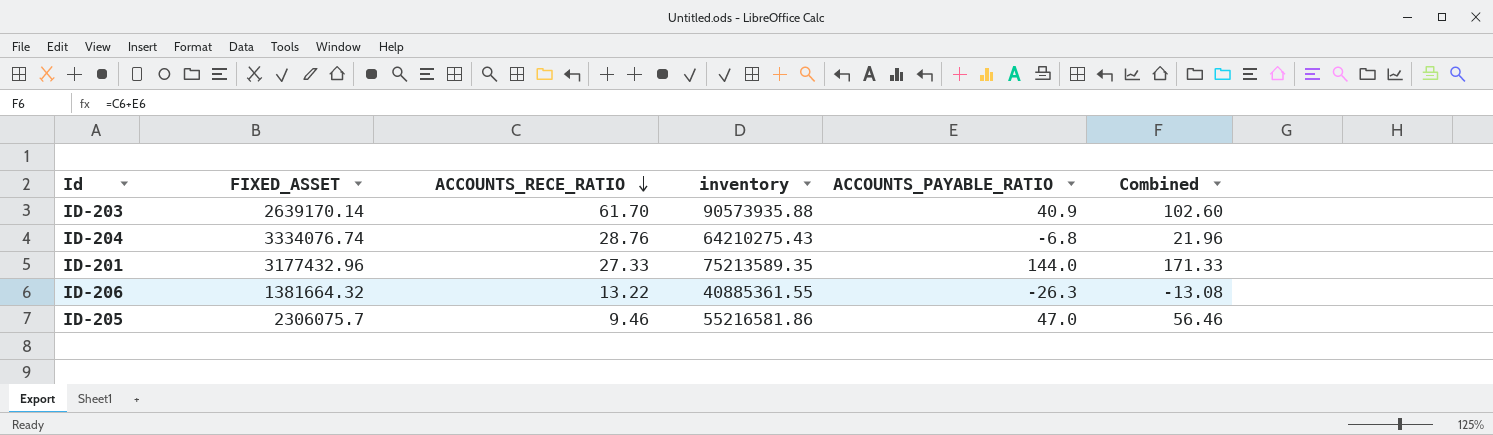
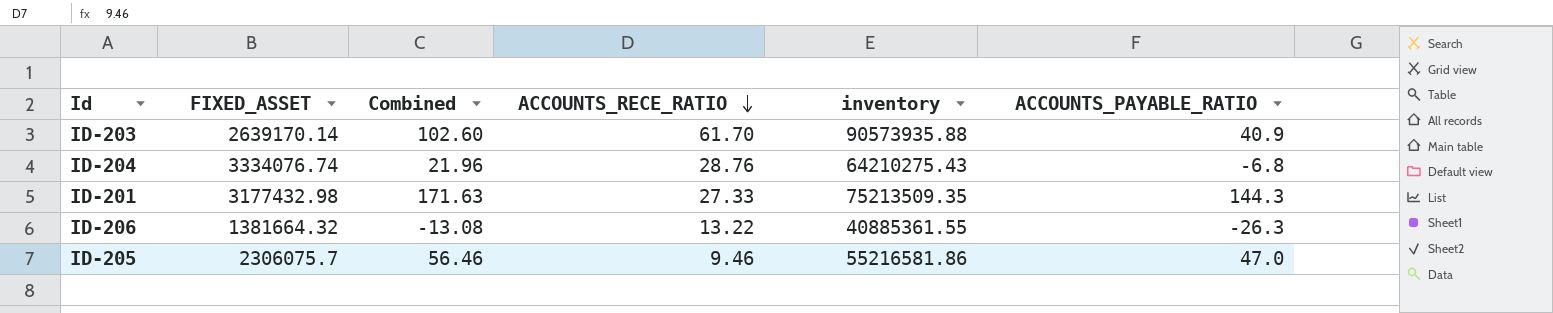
column Combined | position: 6 -> 3
ID-201 | FIXED_ASSET: 3177432.96 -> 3177432.98
ID-201 | Combined: 171.33 -> 171.63
ID-201 | inventory: 75213589.35 -> 75213509.35
ID-201 | ACCOUNTS_PAYABLE_RATIO: 144.0 -> 144.3

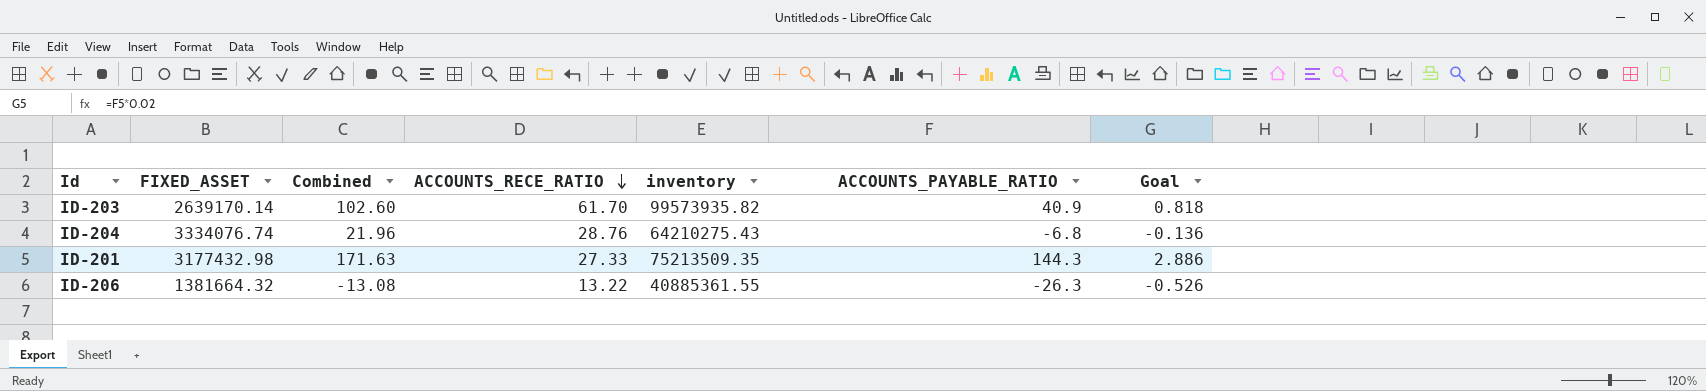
column Goal | formula: none -> [ACCOUNTS_PAYABLE_RATIO] * 0.02
row ID-205: 2306075.7 | 56.46 | 9.46 | 55216581.86 | 47.0 -> none
ID-203 | inventory: 90573935.88 -> 99573935.82

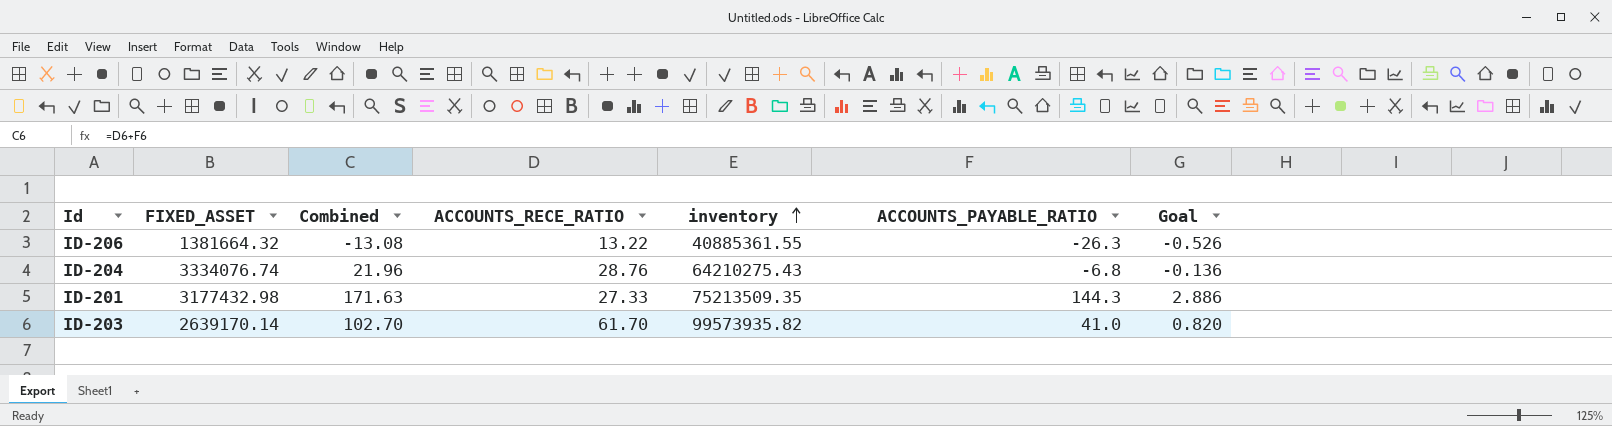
row order: ACCOUNTS_RECE_RATIO descending -> inventory ascending
ID-203 | Combined: 102.60 -> 102.70
ID-203 | ACCOUNTS_PAYABLE_RATIO: 40.9 -> 41.0
ID-203 | Goal: 0.818 -> 0.820

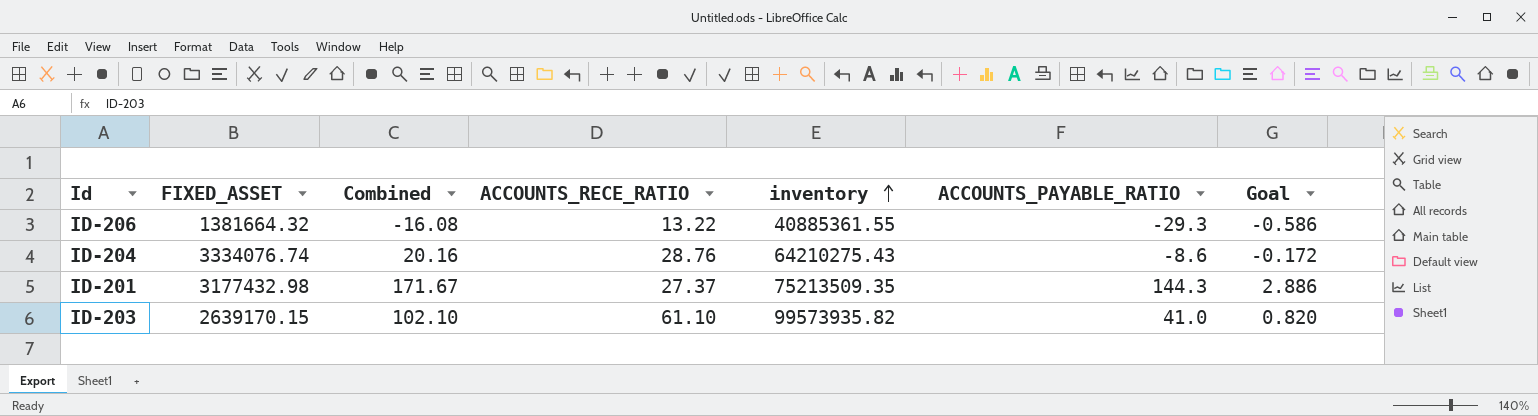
ID-206 | Combined: -13.08 -> -16.08
ID-206 | ACCOUNTS_PAYABLE_RATIO: -26.3 -> -29.3
ID-206 | Goal: -0.526 -> -0.586
ID-204 | Combined: 21.96 -> 20.16
ID-204 | ACCOUNTS_PAYABLE_RATIO: -6.8 -> -8.6
ID-204 | Goal: -0.136 -> -0.172
ID-201 | Combined: 171.63 -> 171.67
ID-201 | ACCOUNTS_RECE_RATIO: 27.33 -> 27.37
ID-203 | FIXED_ASSET: 2639170.14 -> 2639170.15
ID-203 | Combined: 102.70 -> 102.10
ID-203 | ACCOUNTS_RECE_RATIO: 61.70 -> 61.10

